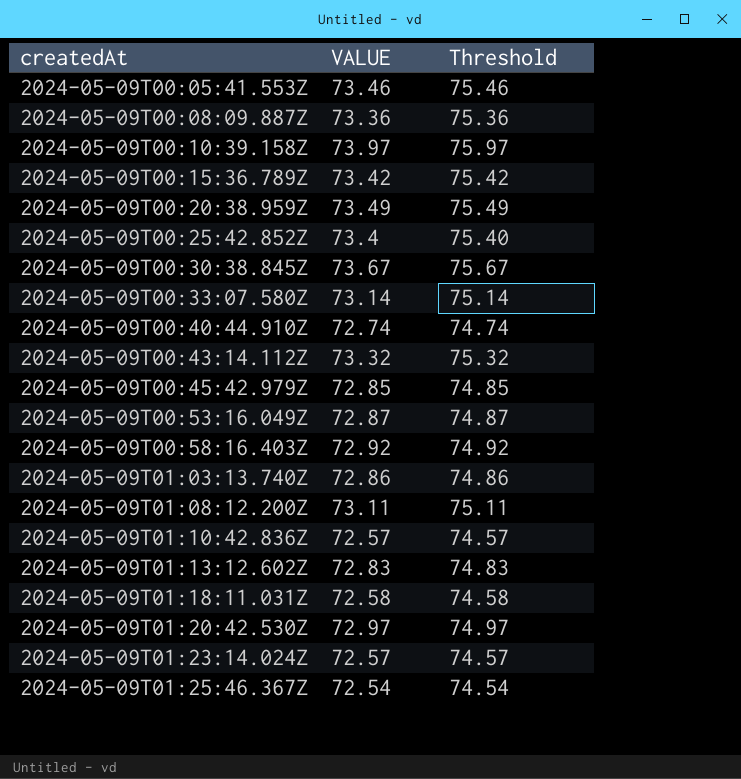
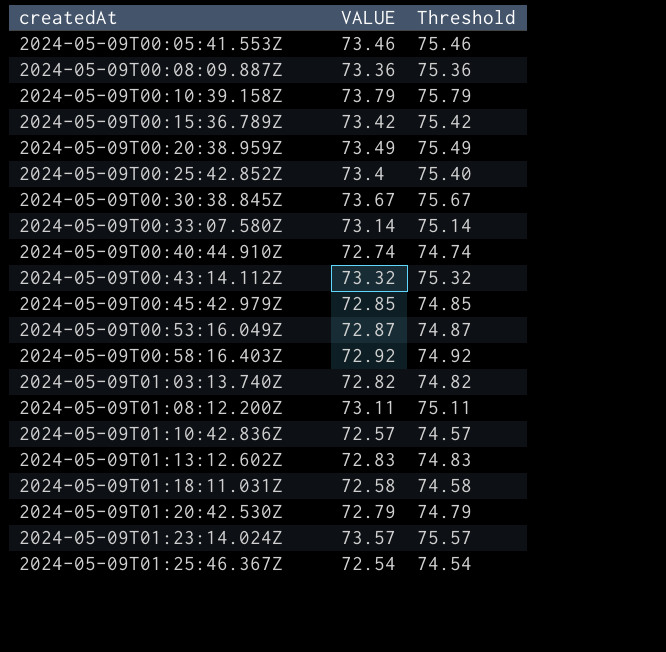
2024-05-09T00:10:39.158Z | VALUE: 73.97 -> 73.79
2024-05-09T00:10:39.158Z | Threshold: 75.97 -> 75.79
2024-05-09T01:03:13.740Z | VALUE: 72.86 -> 72.82
2024-05-09T01:03:13.740Z | Threshold: 74.86 -> 74.82
2024-05-09T01:20:42.530Z | VALUE: 72.97 -> 72.79
2024-05-09T01:20:42.530Z | Threshold: 74.97 -> 74.79
2024-05-09T01:23:14.024Z | VALUE: 72.57 -> 73.57
2024-05-09T01:23:14.024Z | Threshold: 74.57 -> 75.57

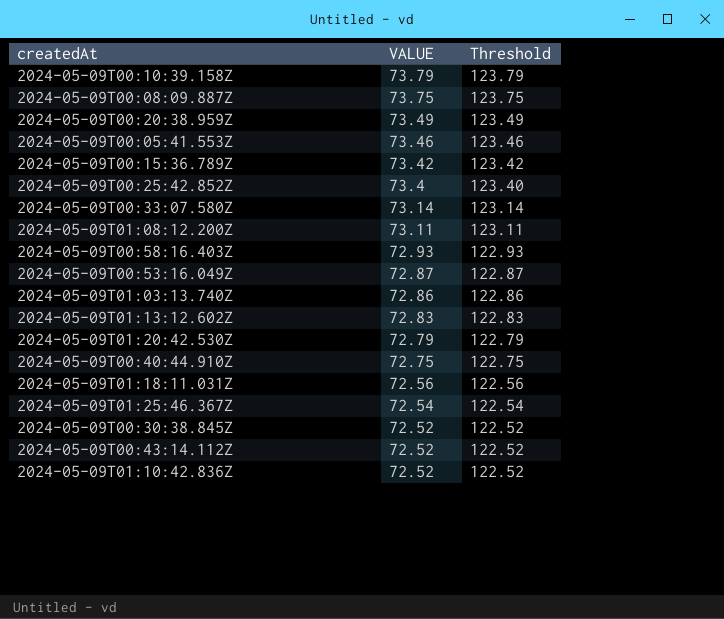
row order: createdAt ascending -> VALUE descending
column Threshold | formula: [VALUE] + 2 -> [VALUE] + 50
row 2024-05-09T00:45:42.979Z: 72.85 | 74.85 -> none
row 2024-05-09T01:23:14.024Z: 73.57 | 75.57 -> none
2024-05-09T00:08:09.887Z | VALUE: 73.36 -> 73.75
2024-05-09T00:58:16.403Z | VALUE: 72.92 -> 72.93
2024-05-09T01:03:13.740Z | VALUE: 72.82 -> 72.86
2024-05-09T00:40:44.910Z | VALUE: 72.74 -> 72.75
2024-05-09T01:18:11.031Z | VALUE: 72.58 -> 72.56
2024-05-09T00:30:38.845Z | VALUE: 73.67 -> 72.52
2024-05-09T00:43:14.112Z | VALUE: 73.32 -> 72.52
2024-05-09T01:10:42.836Z | VALUE: 72.57 -> 72.52

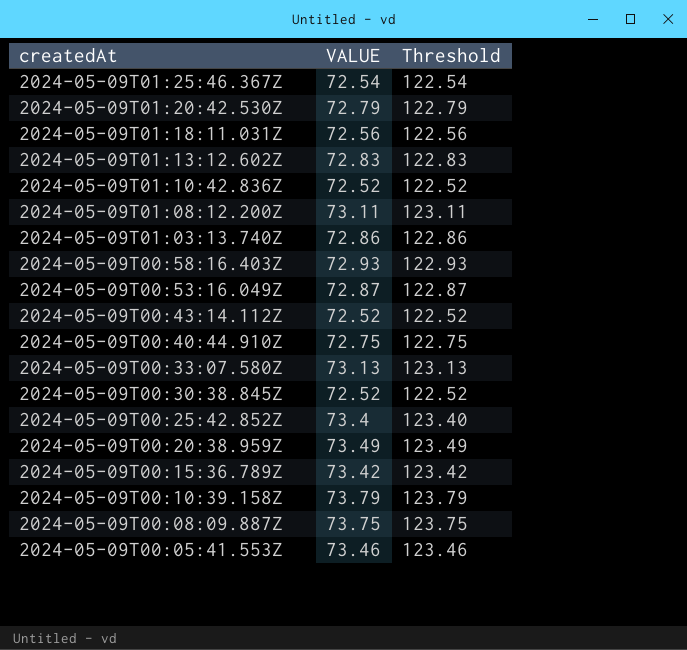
row order: VALUE descending -> createdAt descending
2024-05-09T00:33:07.580Z | VALUE: 73.14 -> 73.13
2024-05-09T00:33:07.580Z | Threshold: 123.14 -> 123.13

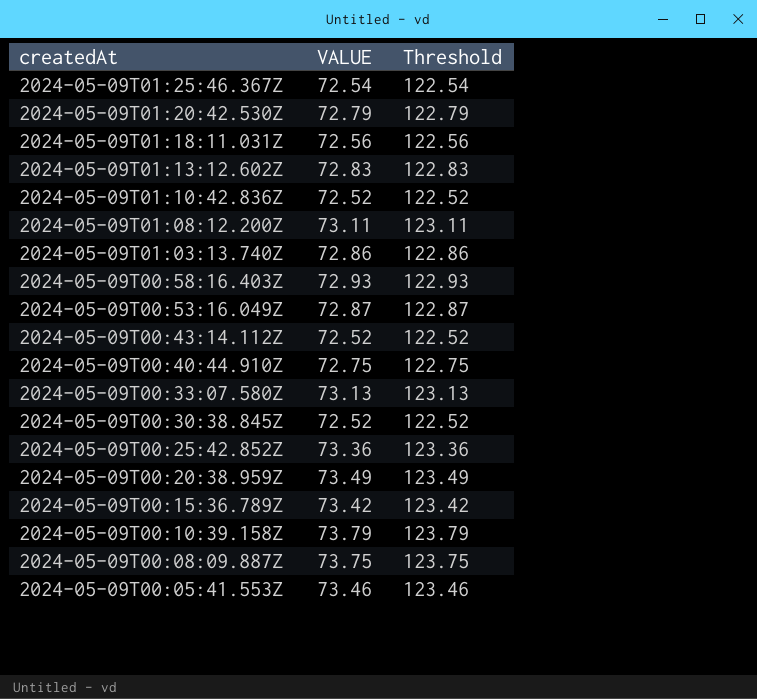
2024-05-09T00:25:42.852Z | VALUE: 73.4 -> 73.36
2024-05-09T00:25:42.852Z | Threshold: 123.40 -> 123.36

